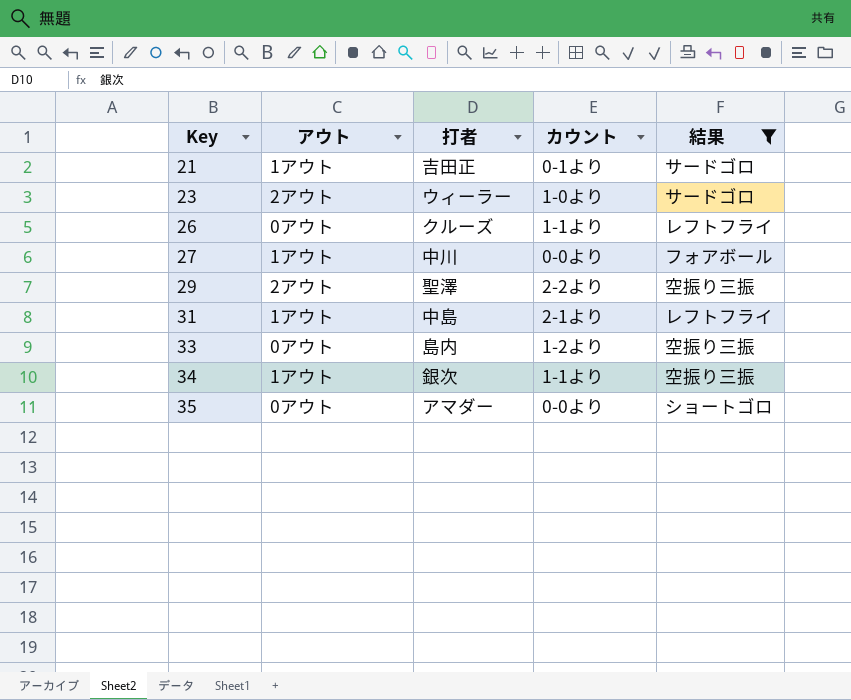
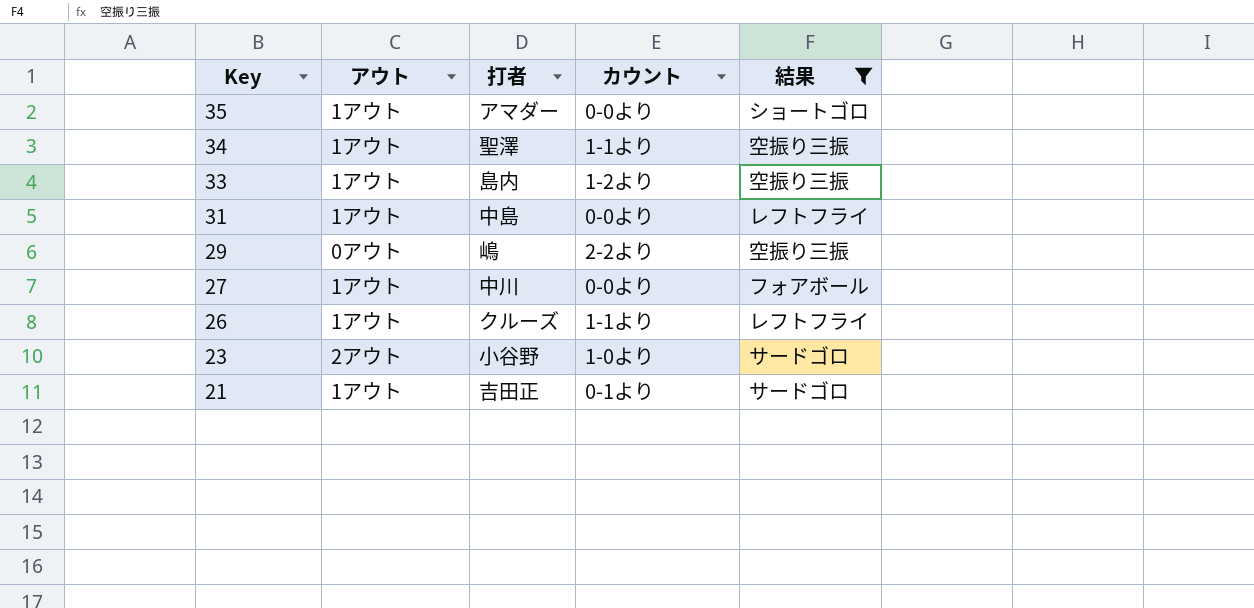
row order: Key ascending -> Key descending
35 | アウト: 0アウト -> 1アウト
34 | 打者: 銀次 -> 聖澤
33 | アウト: 0アウト -> 1アウト
31 | カウント: 2-1より -> 0-0より
29 | アウト: 2アウト -> 0アウト
29 | 打者: 聖澤 -> 嶋
26 | アウト: 0アウト -> 1アウト
23 | 打者: ウィーラー -> 小谷野

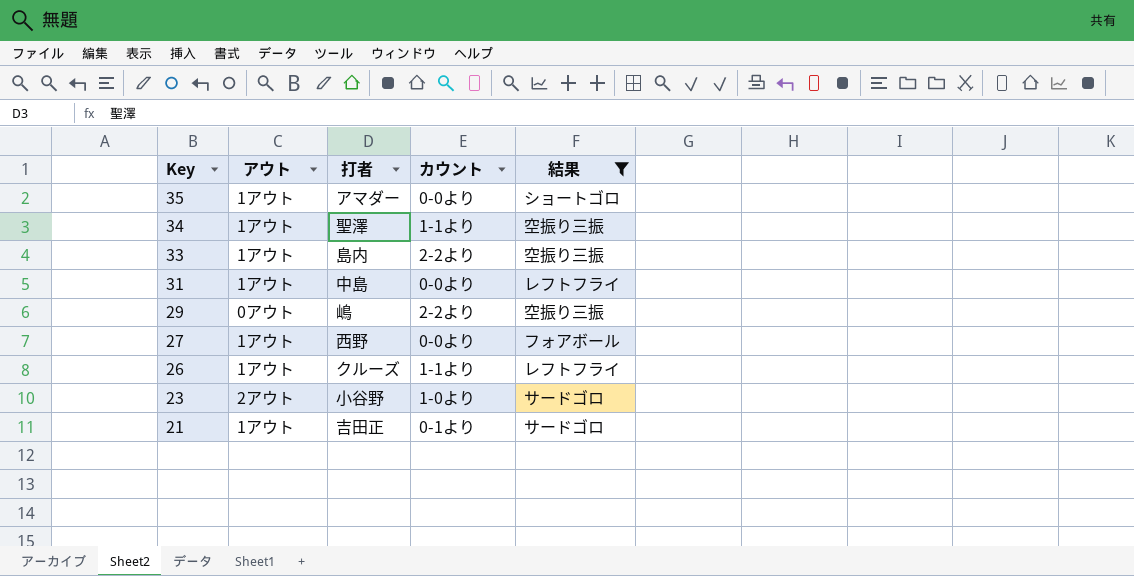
33 | カウント: 1-2より -> 2-2より
27 | 打者: 中川 -> 西野

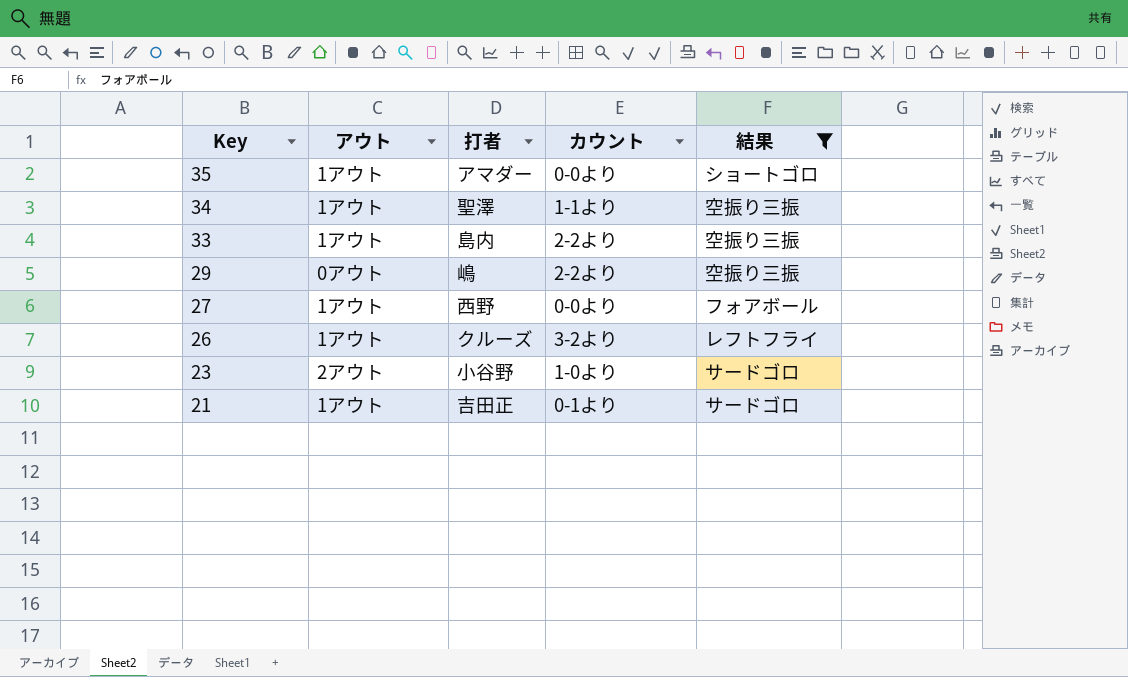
row 31: 1アウト | 中島 | 0-0より | レフトフライ -> none
26 | カウント: 1-1より -> 3-2より

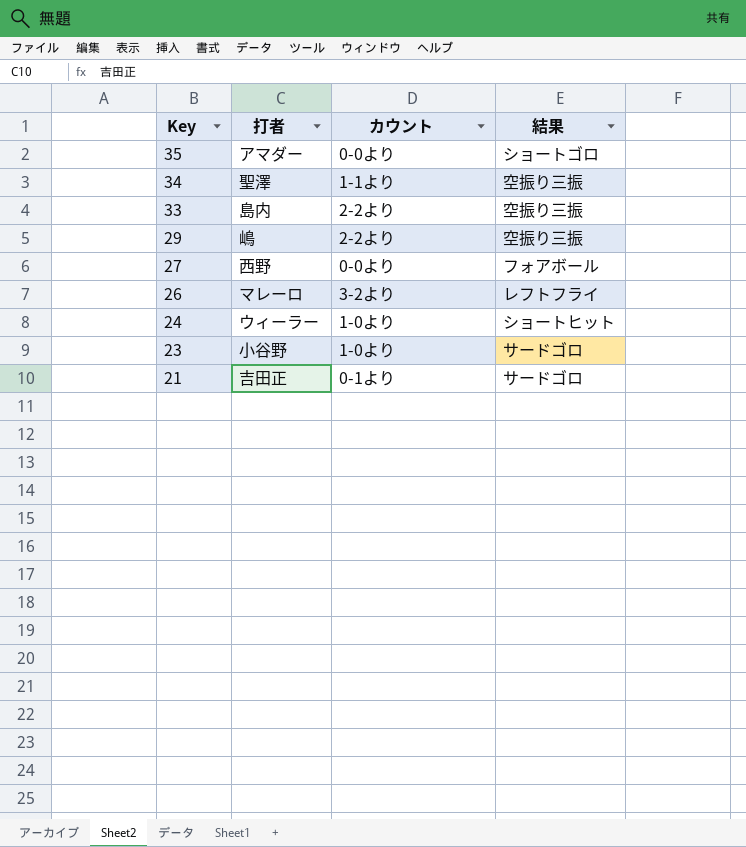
filter: 結果 != ショートヒット -> none
column アウト | position: 2 -> none
26 | 打者: クルーズ -> マレーロ

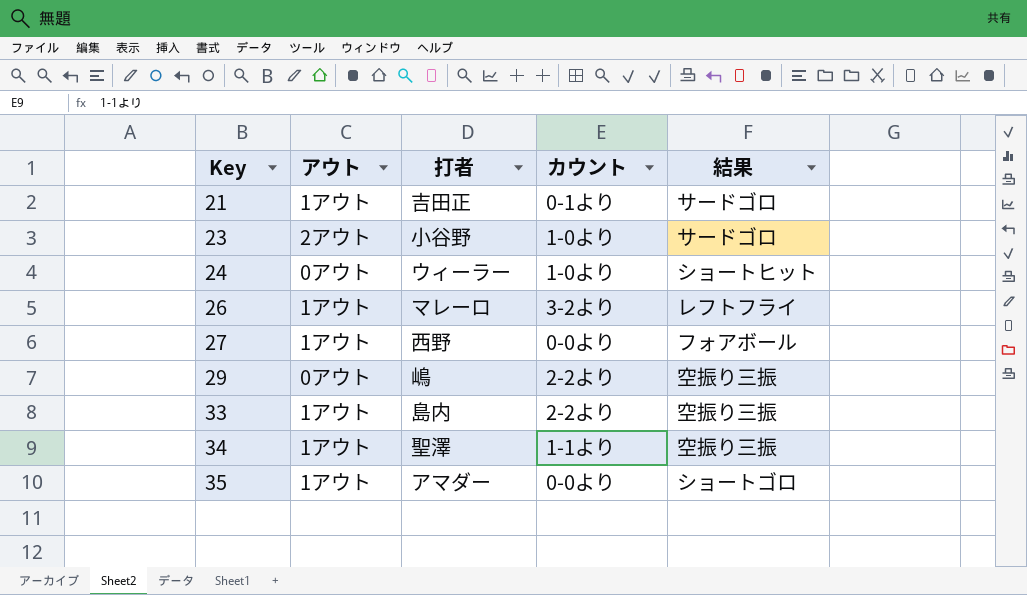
row order: Key descending -> Key ascending
column アウト | position: none -> 2

